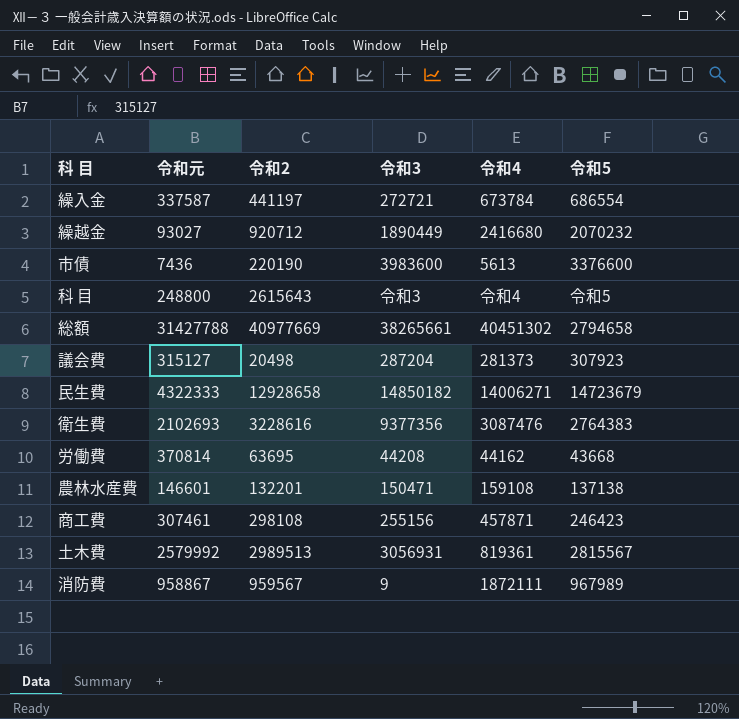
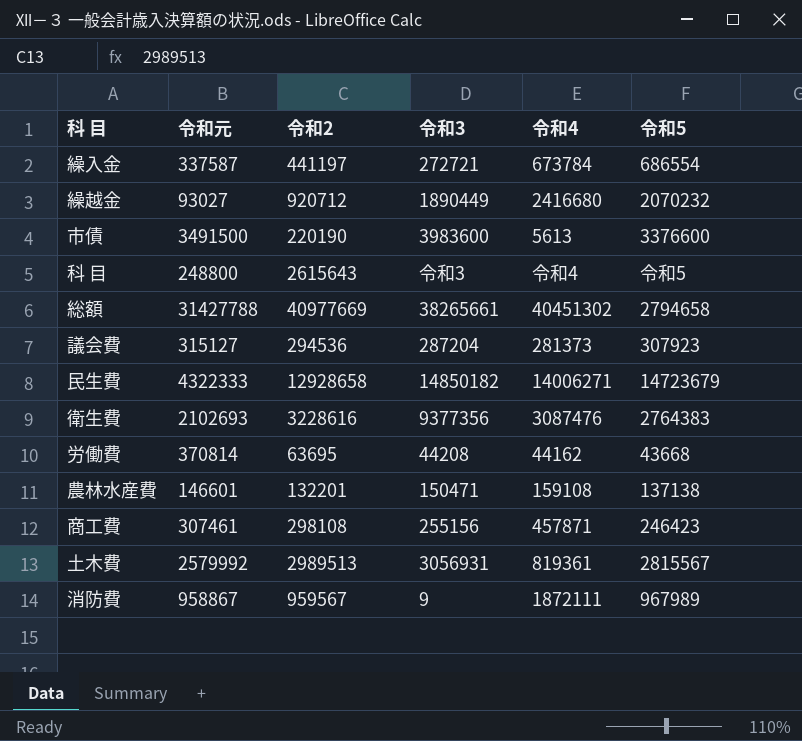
市債 | 令和元: 7436 -> 3491500
議会費 | 令和2: 20498 -> 294536

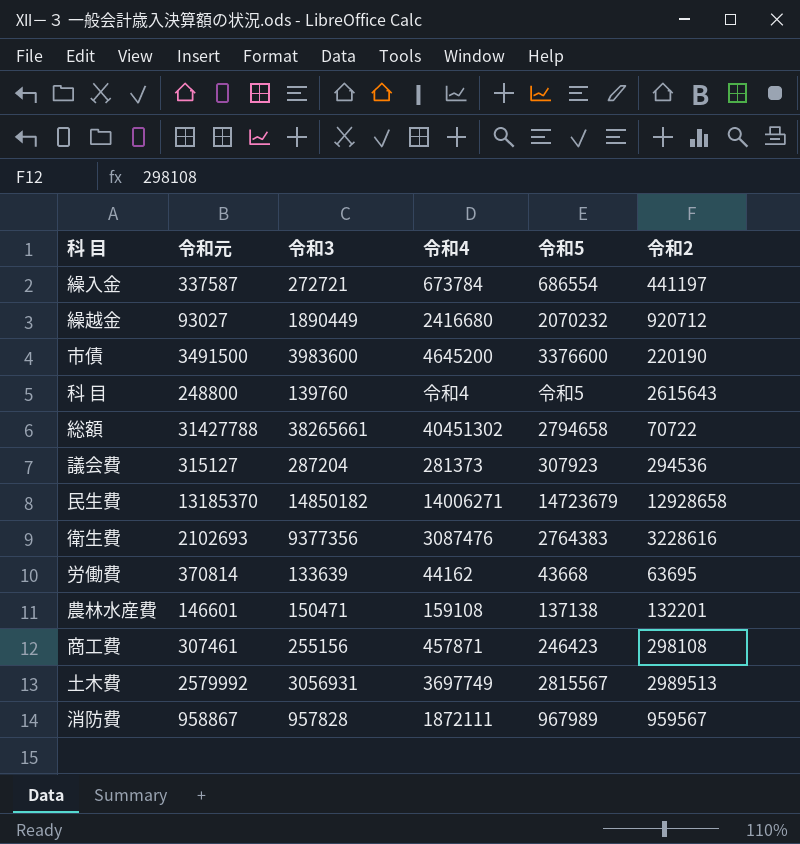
column 令和2 | position: 3 -> 6
市債 | 令和4: 5613 -> 4645200
科 目 | 令和3: 令和3 -> 139760
総額 | 令和2: 40977669 -> 70722
民生費 | 令和元: 4322333 -> 13185370
労働費 | 令和3: 44208 -> 133639
土木費 | 令和4: 819361 -> 3697749
消防費 | 令和3: 9 -> 957828

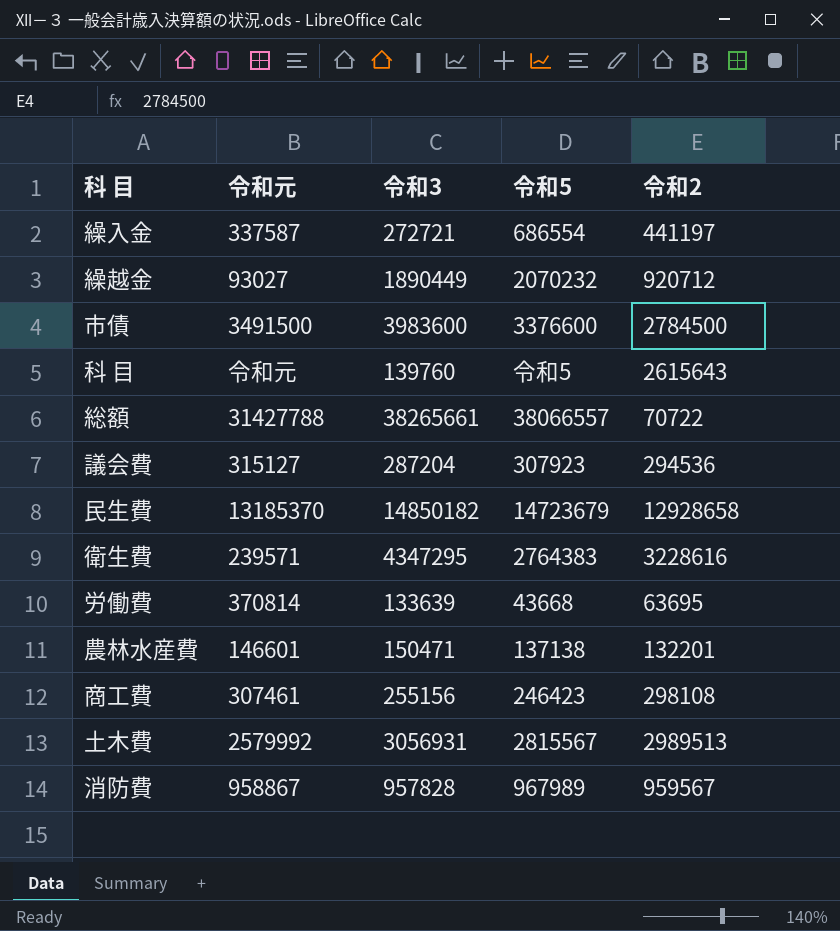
column 令和4 | position: 4 -> none
市債 | 令和2: 220190 -> 2784500
科 目 | 令和元: 248800 -> 令和元
総額 | 令和5: 2794658 -> 38066557
衛生費 | 令和元: 2102693 -> 239571
衛生費 | 令和3: 9377356 -> 4347295

